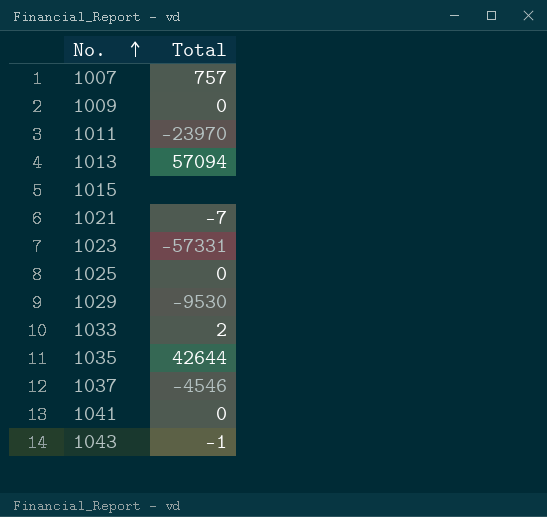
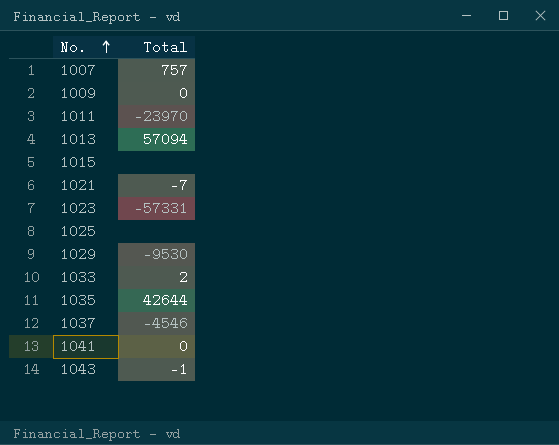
1025 | Total: 0 -> none

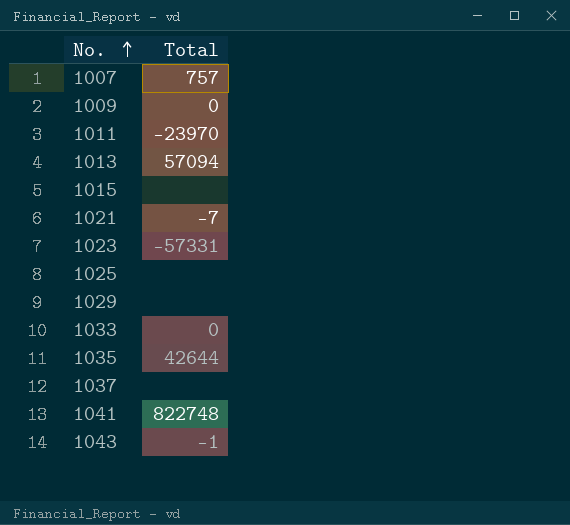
1029 | Total: -9530 -> none
1033 | Total: 2 -> 0
1037 | Total: -4546 -> none
1041 | Total: 0 -> 822748

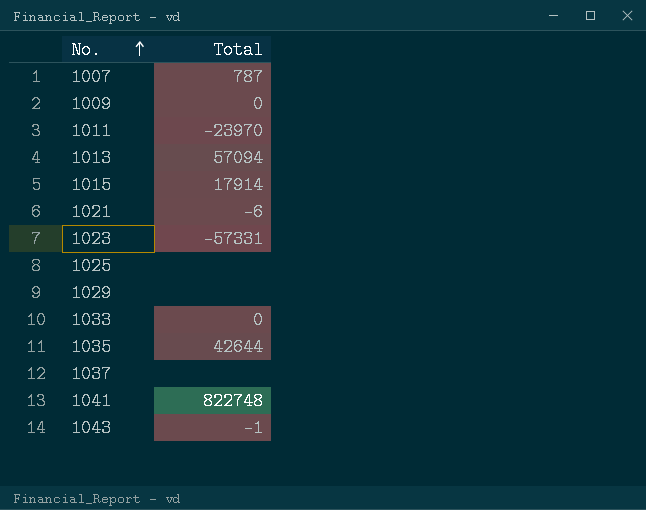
1007 | Total: 757 -> 787
1015 | Total: none -> 17914
1021 | Total: -7 -> -6

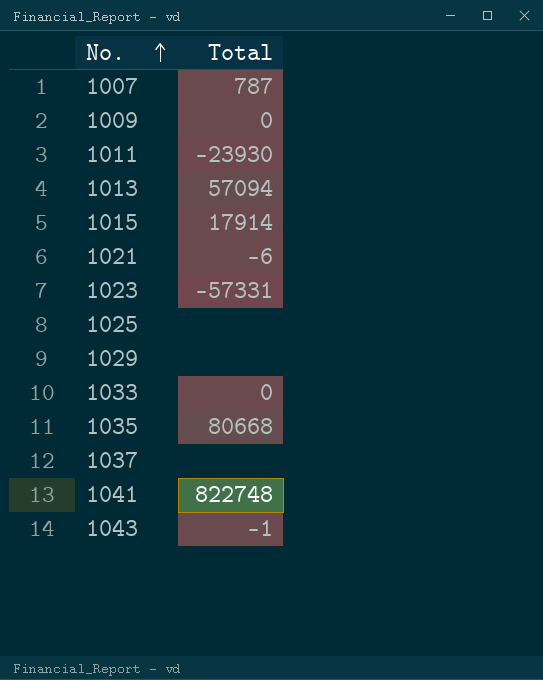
1011 | Total: -23970 -> -23930
1035 | Total: 42644 -> 80668

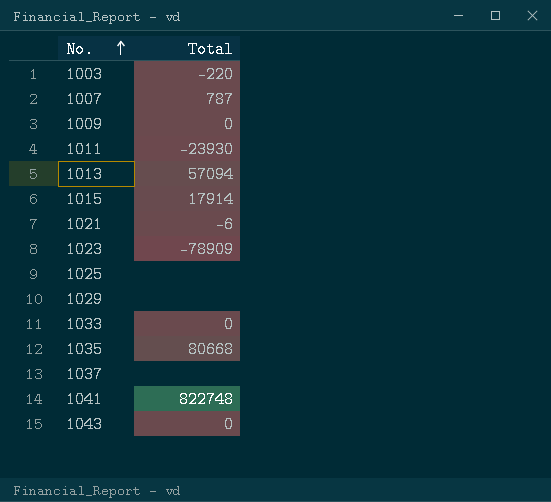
row 1003: none -> -220
1023 | Total: -57331 -> -78909
1043 | Total: -1 -> 0

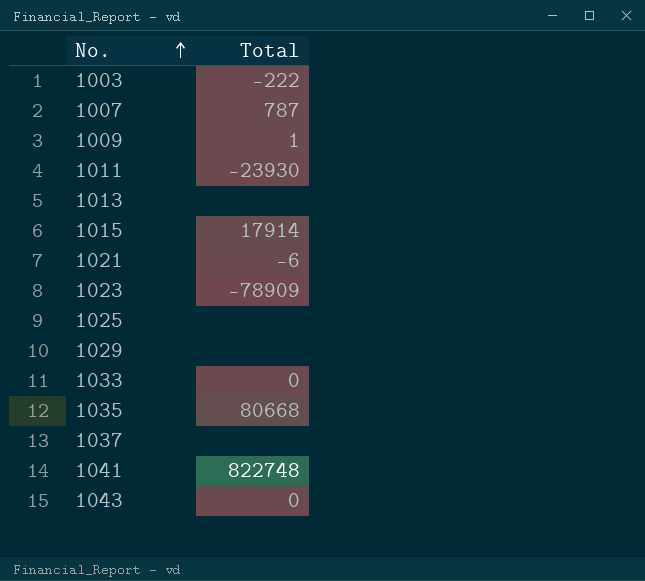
1003 | Total: -220 -> -222
1009 | Total: 0 -> 1
1013 | Total: 57094 -> none

